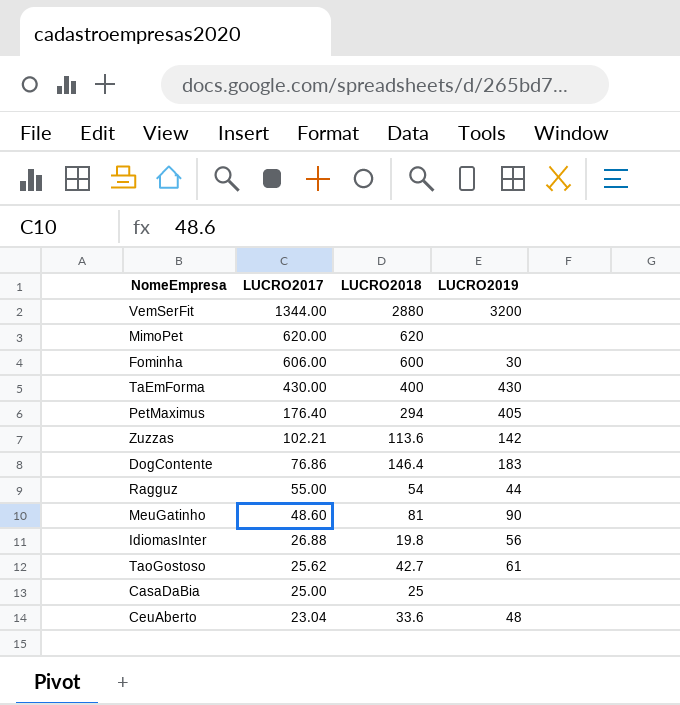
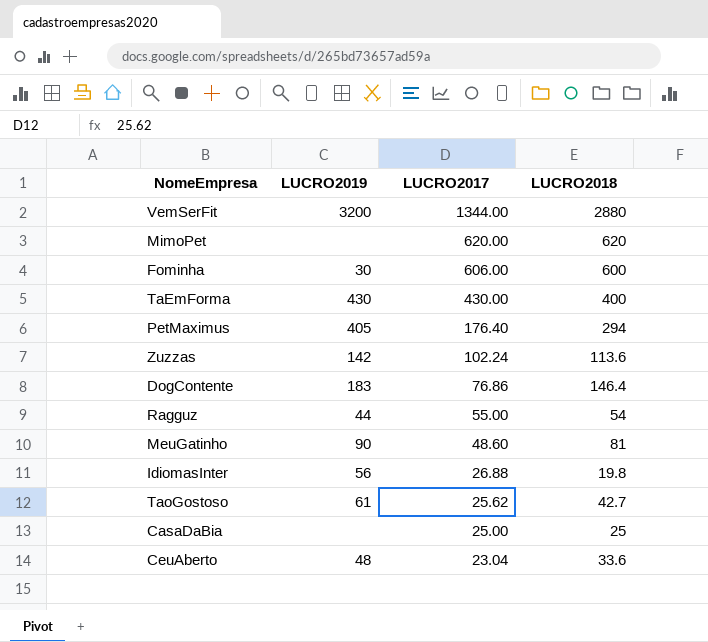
column LUCRO2019 | position: 4 -> 2
Zuzzas | LUCRO2017: 102.21 -> 102.24

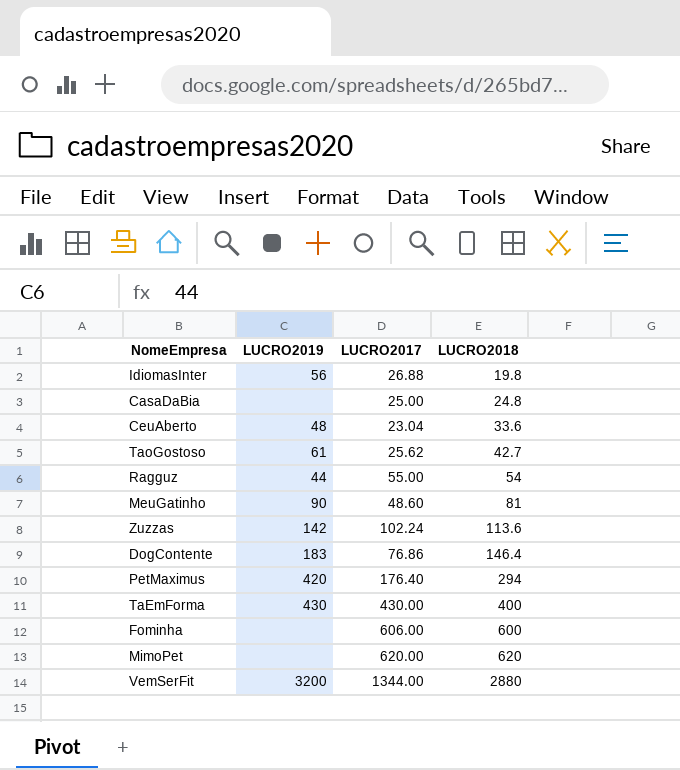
row order: LUCRO2017 descending -> LUCRO2018 ascending
CasaDaBia | LUCRO2018: 25 -> 24.8
PetMaximus | LUCRO2019: 405 -> 420
Fominha | LUCRO2019: 30 -> none

